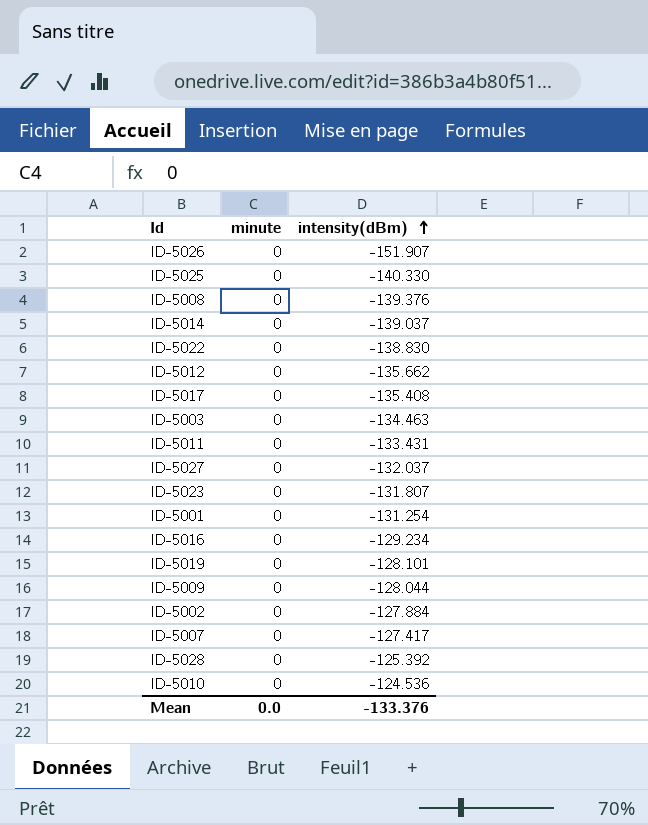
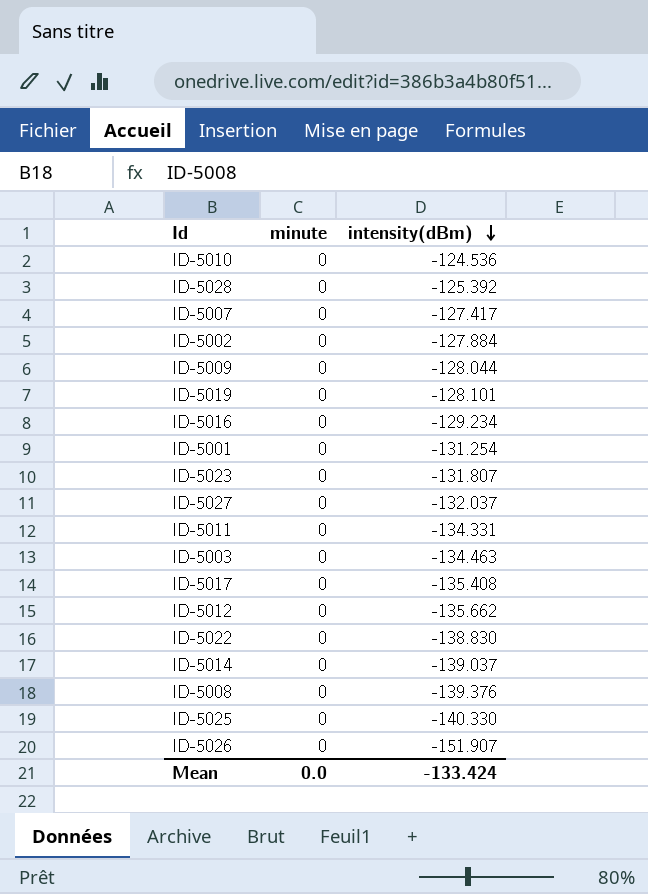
row order: intensity(dBm) ascending -> intensity(dBm) descending
ID-5011 | intensity(dBm): -133.431 -> -134.331
Mean | intensity(dBm): -133.376 -> -133.424

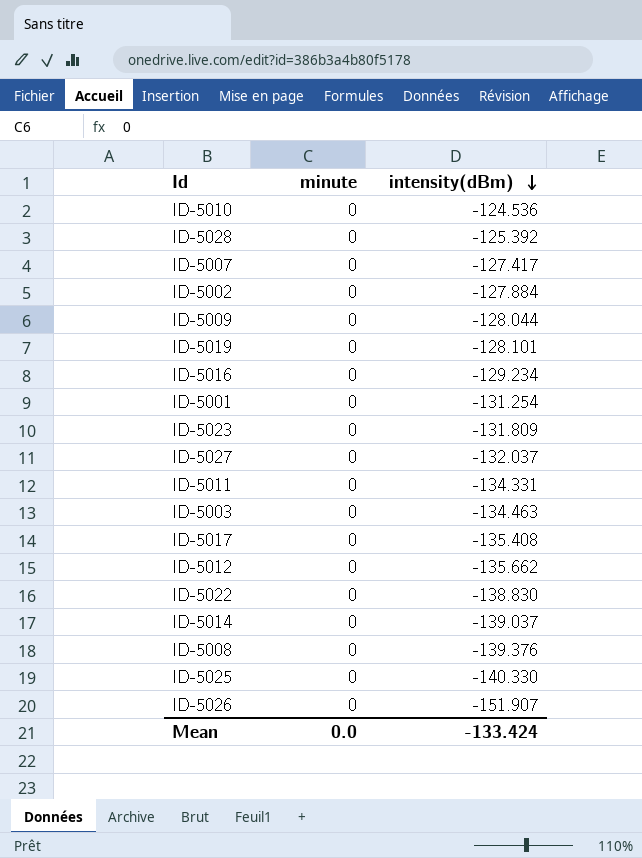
ID-5023 | intensity(dBm): -131.807 -> -131.809

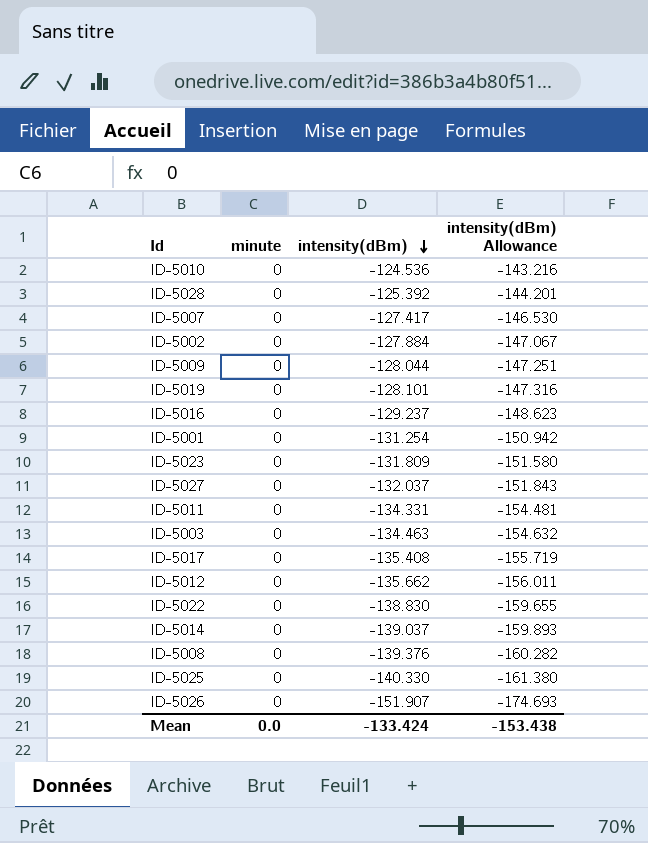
column intensity(dBm) Allowance | formula: none -> [intensity(dBm)] * 1.15
ID-5016 | intensity(dBm): -129.234 -> -129.237

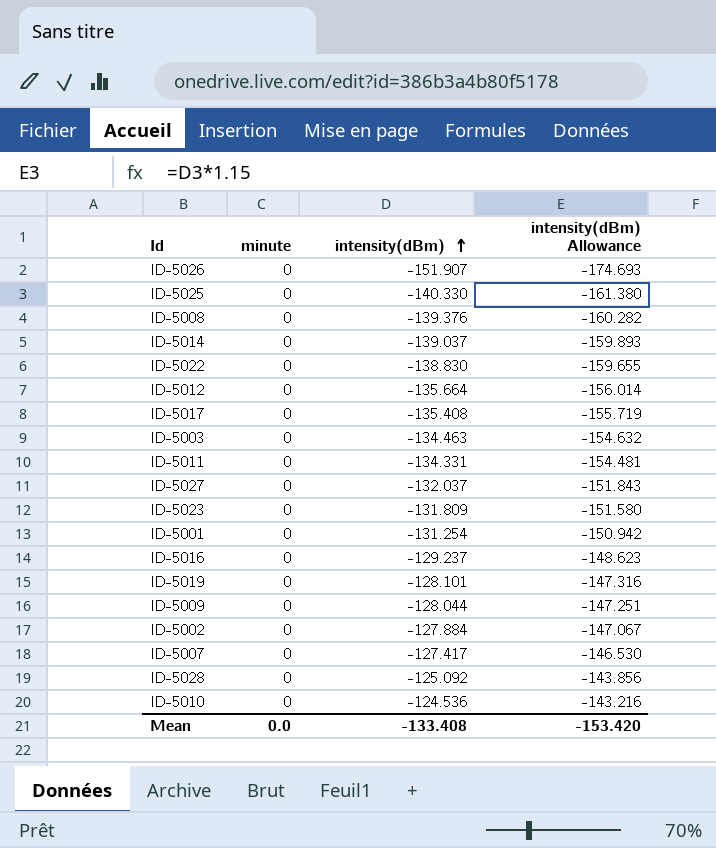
row order: intensity(dBm) descending -> intensity(dBm) ascending
ID-5012 | intensity(dBm): -135.662 -> -135.664
ID-5012 | intensity(dBm) Allowance: -156.011 -> -156.014
ID-5028 | intensity(dBm): -125.392 -> -125.092
ID-5028 | intensity(dBm) Allowance: -144.201 -> -143.856
Mean | intensity(dBm): -133.424 -> -133.408
Mean | intensity(dBm) Allowance: -153.438 -> -153.420

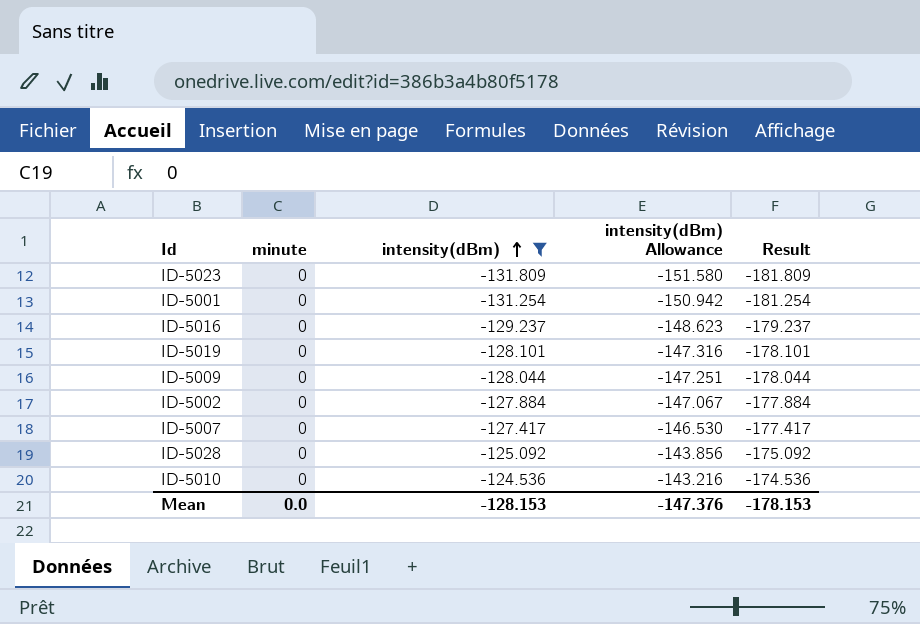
filter: none -> intensity(dBm) >= -131.809
column Result | formula: none -> [intensity(dBm)] - 50
Mean | intensity(dBm): -133.408 -> -128.153
Mean | intensity(dBm) Allowance: -153.420 -> -147.376

